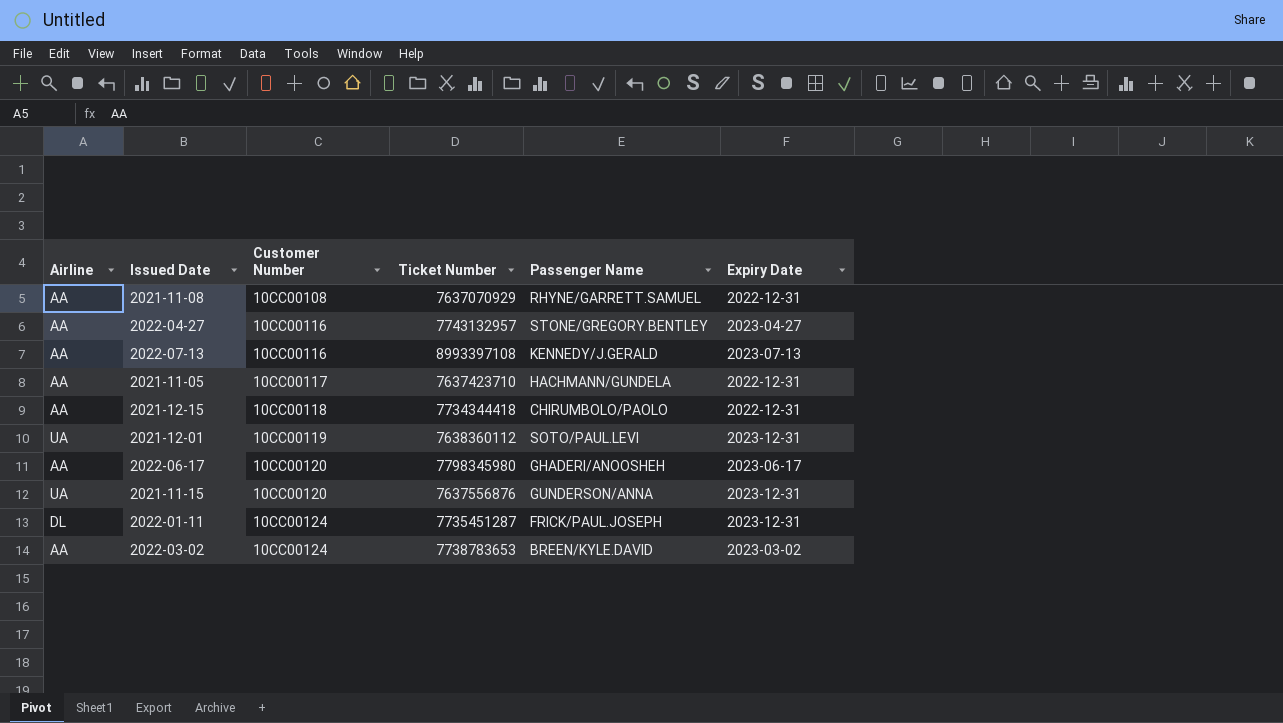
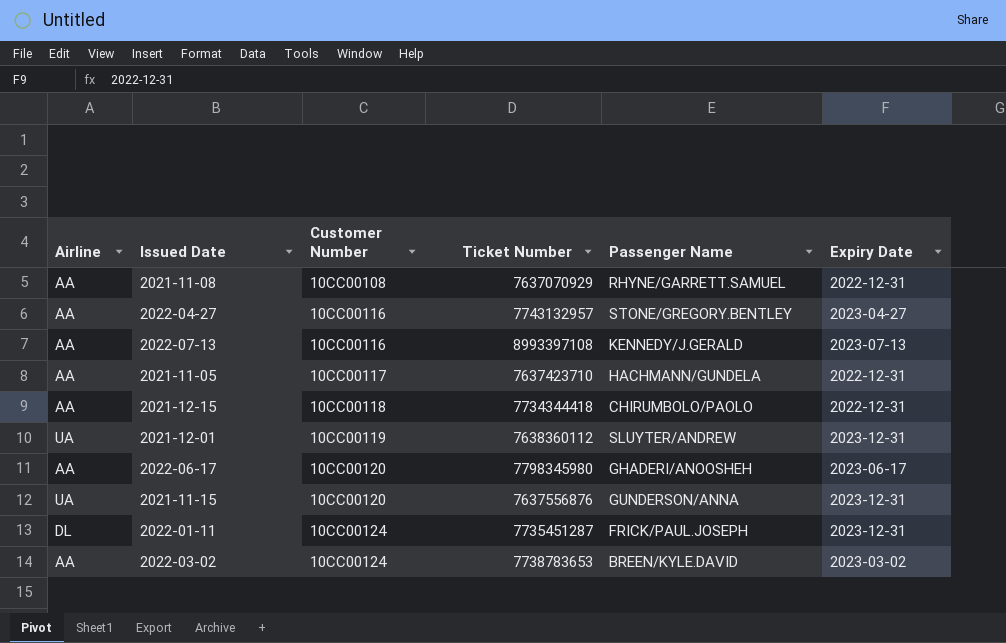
2021-12-01 | Passenger Name: SOTO/PAUL.LEVI -> SLUYTER/ANDREW

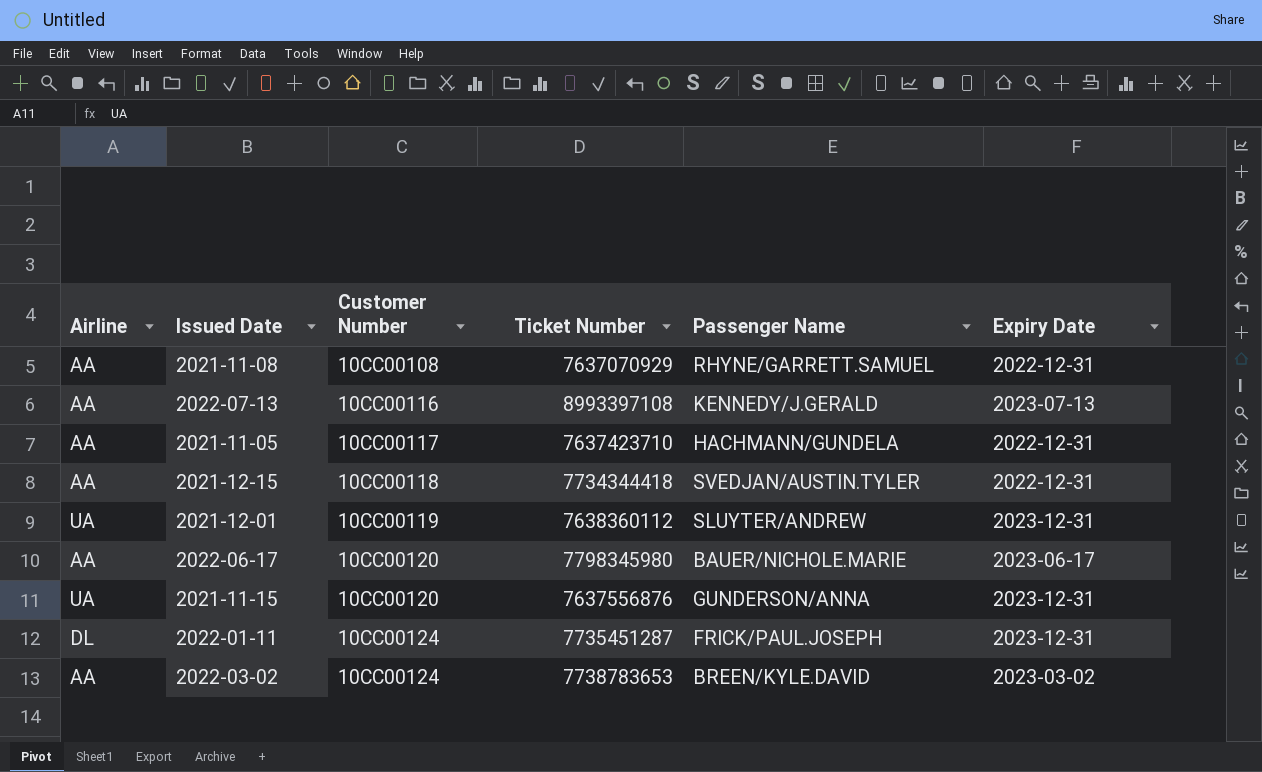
row 2022-04-27: AA | 10CC00116 | 7743132957 | STONE/GREGORY.BENTLEY | 2023-04-27 -> none
2021-12-15 | Passenger Name: CHIRUMBOLO/PAOLO -> SVEDJAN/AUSTIN.TYLER
2022-06-17 | Passenger Name: GHADERI/ANOOSHEH -> BAUER/NICHOLE.MARIE

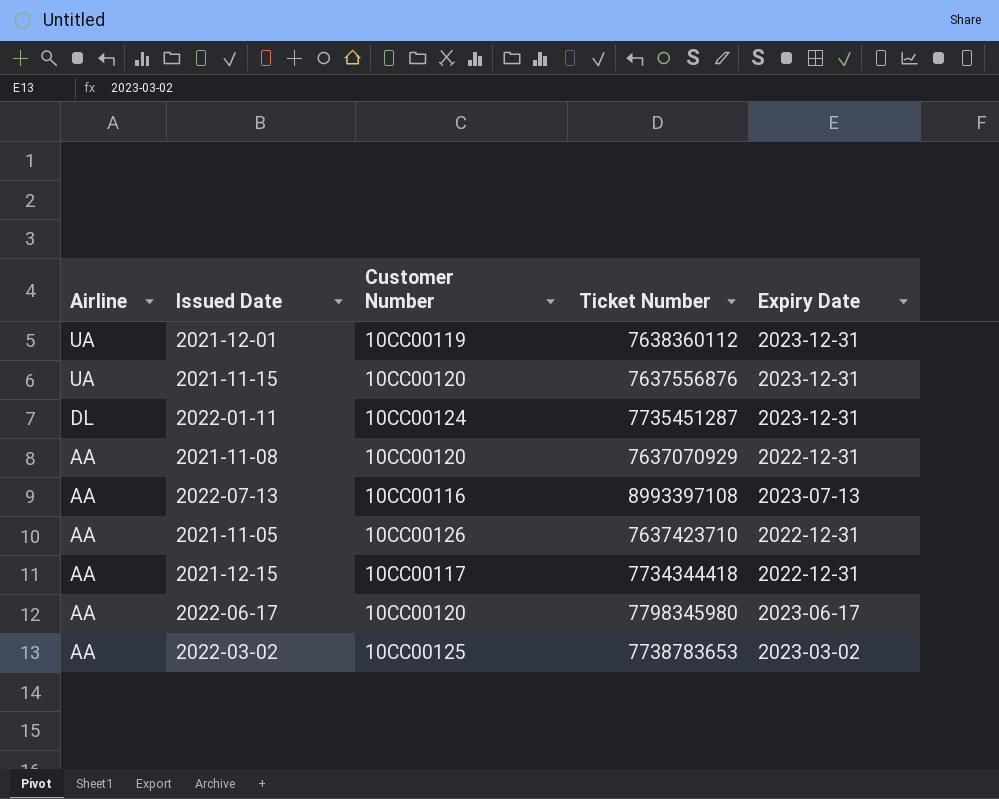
row order: Customer Number ascending -> Airline descending
column Passenger Name | position: 5 -> none
2021-11-08 | Customer Number: 10CC00108 -> 10CC00120
2021-11-05 | Customer Number: 10CC00117 -> 10CC00126
2021-12-15 | Customer Number: 10CC00118 -> 10CC00117
2022-03-02 | Customer Number: 10CC00124 -> 10CC00125

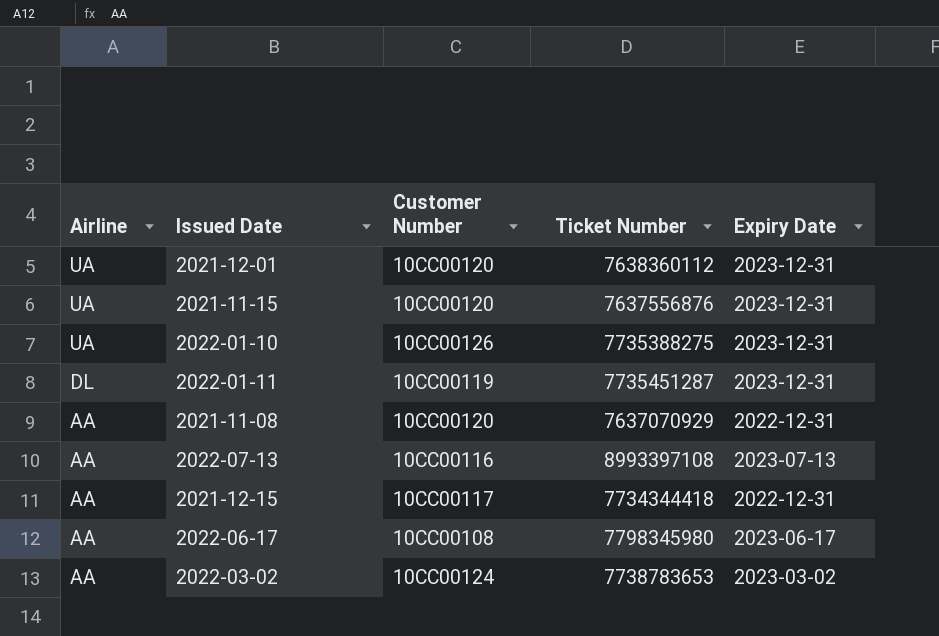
row 2021-11-05: AA | 10CC00126 | 7637423710 | 2022-12-31 -> none
2021-12-01 | Customer Number: 10CC00119 -> 10CC00120
row 2022-01-10: none -> UA | 10CC00126 | 7735388275 | 2023-12-31
2022-01-11 | Customer Number: 10CC00124 -> 10CC00119
2022-06-17 | Customer Number: 10CC00120 -> 10CC00108
2022-03-02 | Customer Number: 10CC00125 -> 10CC00124

